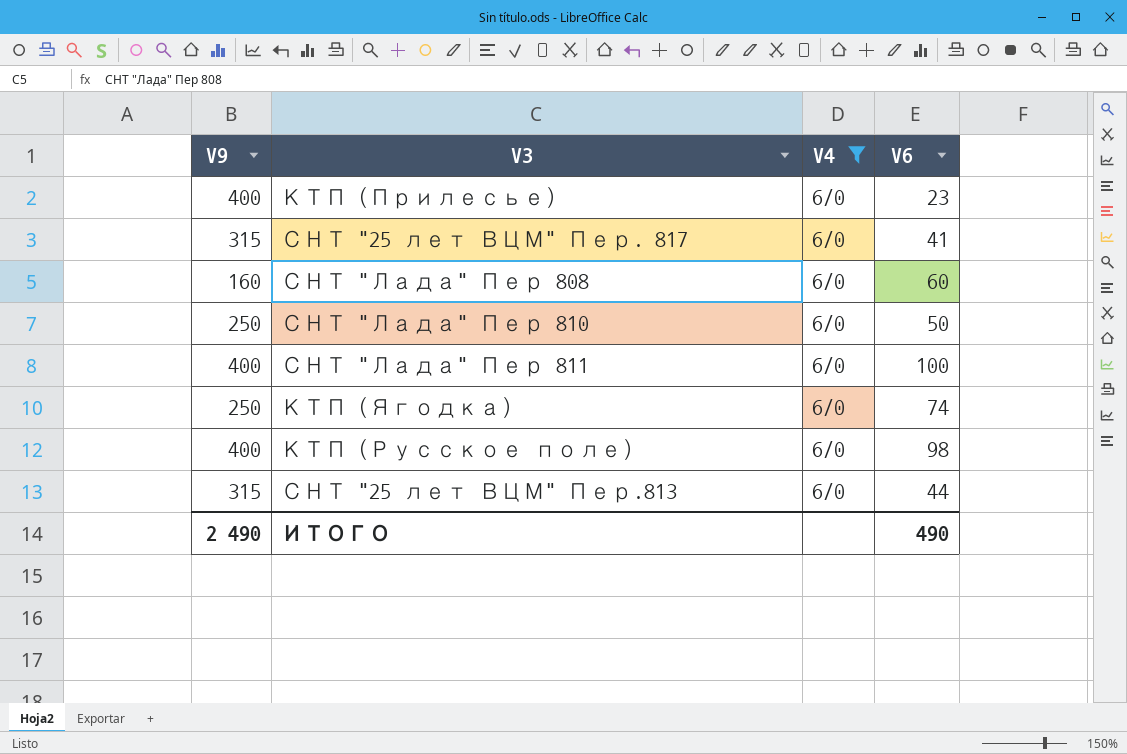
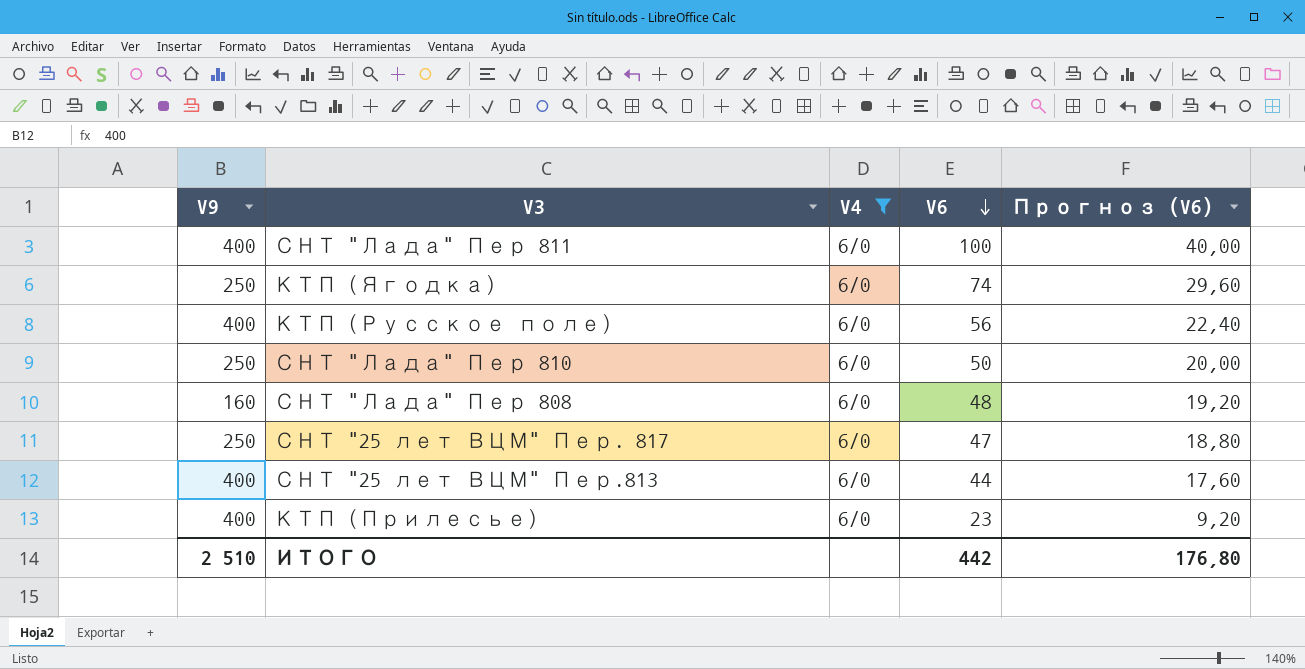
row order: none -> V6 descending
column Прогноз (V6) | formula: none -> [V6] * 0,4
КТП (Русское поле) | V6: 98 -> 56
СНТ "Лада" Пер 808 | V6: 60 -> 48
СНТ "25 лет ВЦМ" Пер. 817 | V9: 315 -> 250
СНТ "25 лет ВЦМ" Пер. 817 | V6: 41 -> 47
СНТ "25 лет ВЦМ" Пер.813 | V9: 315 -> 400
ИТОГО | V9: 2 490 -> 2 510
ИТОГО | V6: 490 -> 442

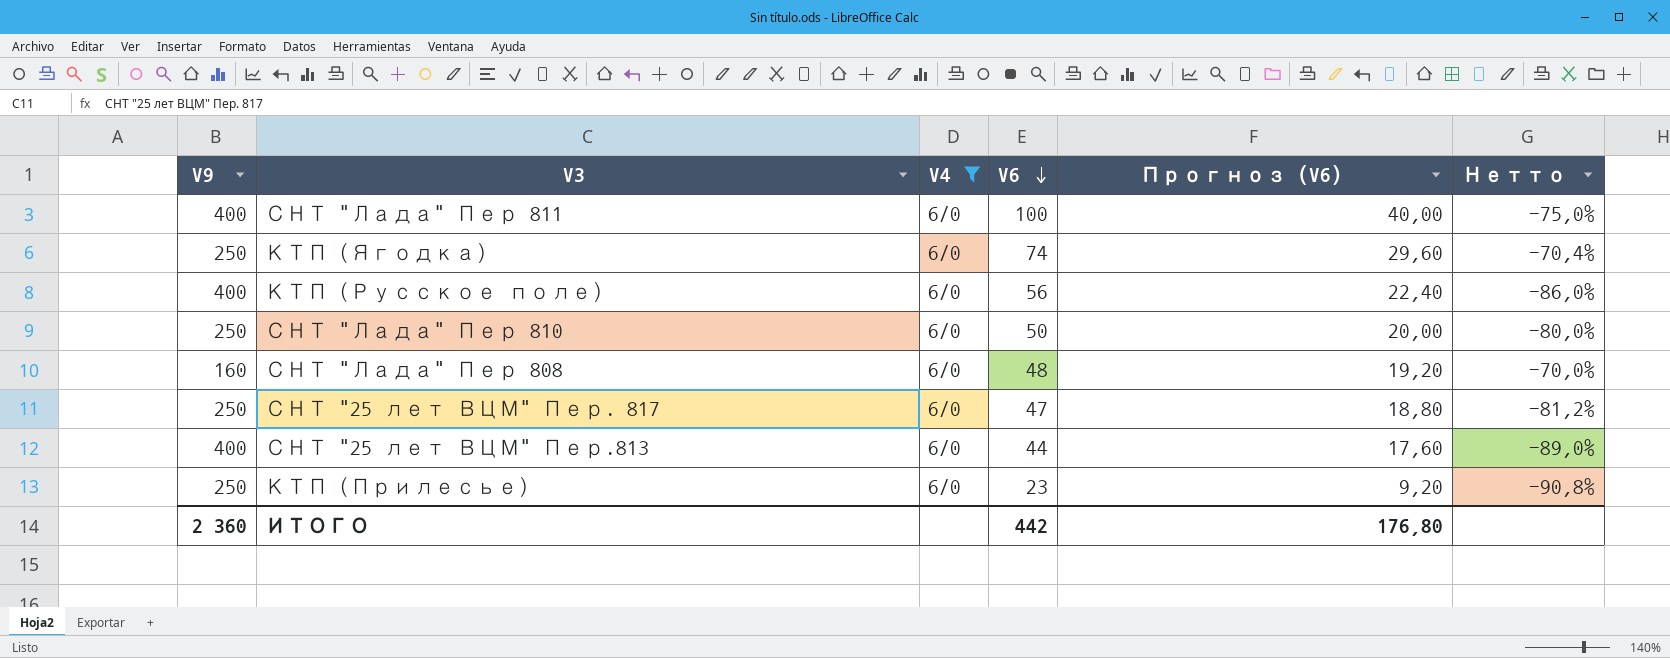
column Нетто | formula: none -> ([V6] - [V9]) / [V9]
КТП (Прилесье) | V9: 400 -> 250
ИТОГО | V9: 2 510 -> 2 360

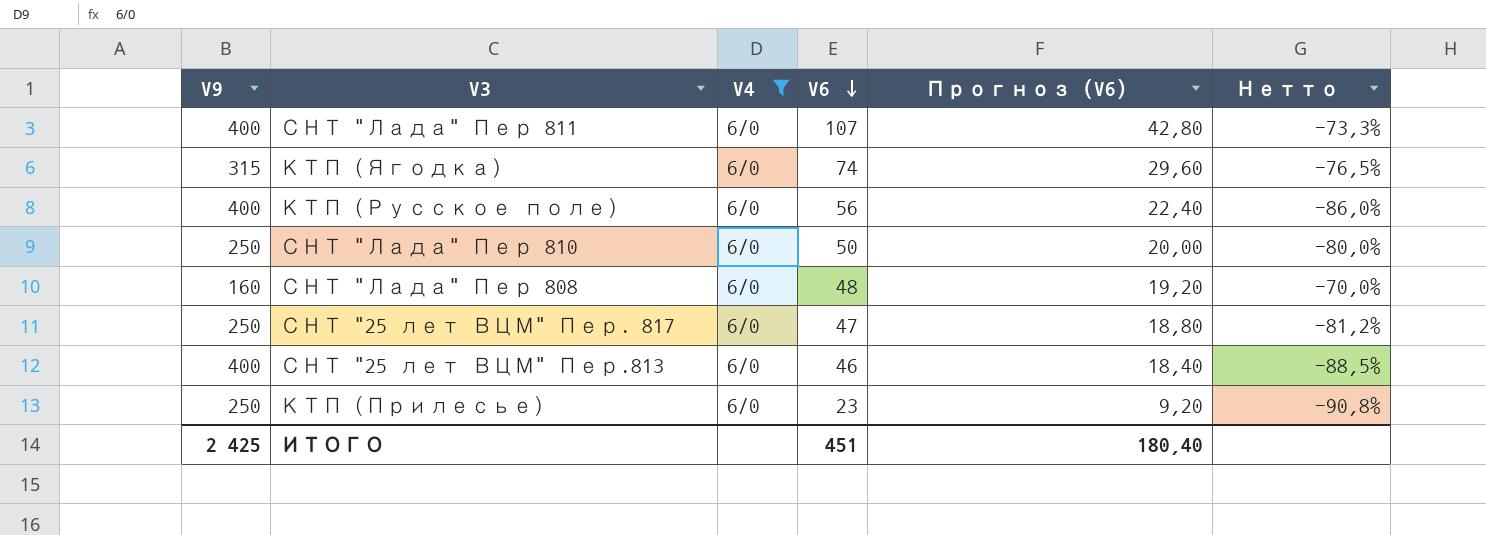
СНТ "Лада" Пер 811 | V6: 100 -> 107
СНТ "Лада" Пер 811 | Прогноз (V6): 40,00 -> 42,80
СНТ "Лада" Пер 811 | Нетто: -75,0% -> -73,3%
КТП (Ягодка) | V9: 250 -> 315
КТП (Ягодка) | Нетто: -70,4% -> -76,5%
СНТ "25 лет ВЦМ" Пер.813 | V6: 44 -> 46
СНТ "25 лет ВЦМ" Пер.813 | Прогноз (V6): 17,60 -> 18,40
СНТ "25 лет ВЦМ" Пер.813 | Нетто: -89,0% -> -88,5%
ИТОГО | V9: 2 360 -> 2 425
ИТОГО | V6: 442 -> 451
ИТОГО | Прогноз (V6): 176,80 -> 180,40

